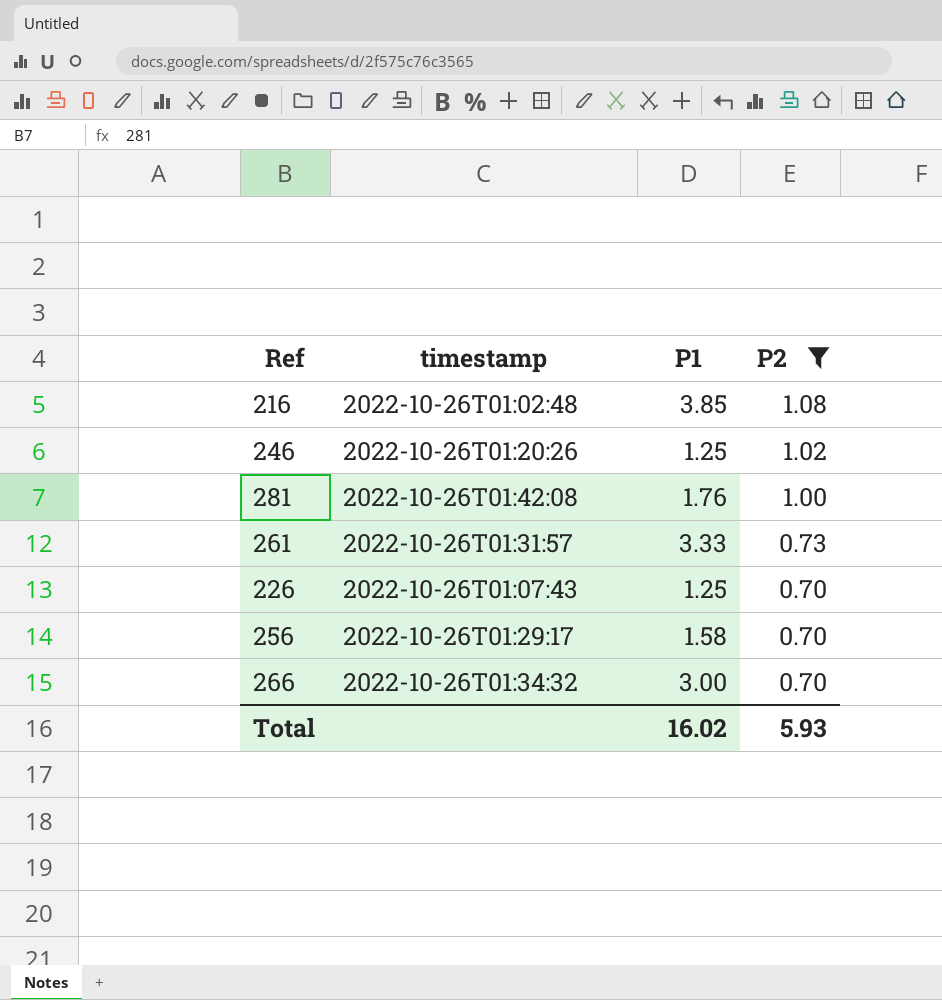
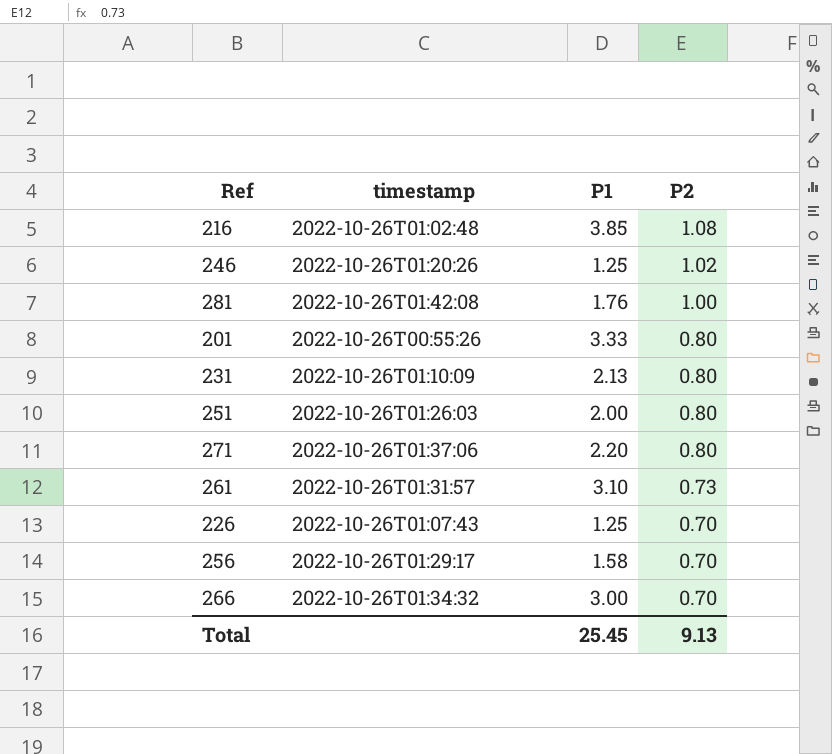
filter: P2 != 0.80 -> none
261 | P1: 3.33 -> 3.10
Total | P1: 16.02 -> 25.45
Total | P2: 5.93 -> 9.13

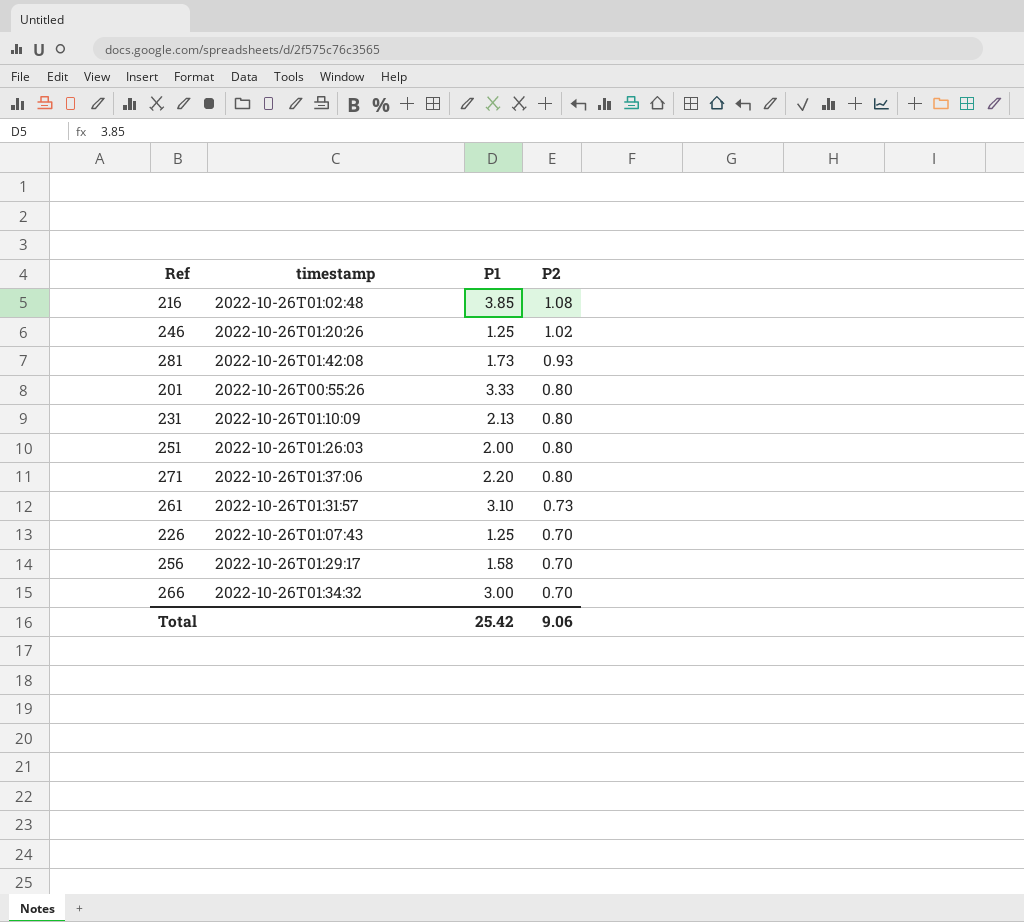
281 | P1: 1.76 -> 1.73
281 | P2: 1.00 -> 0.93
Total | P1: 25.45 -> 25.42
Total | P2: 9.13 -> 9.06

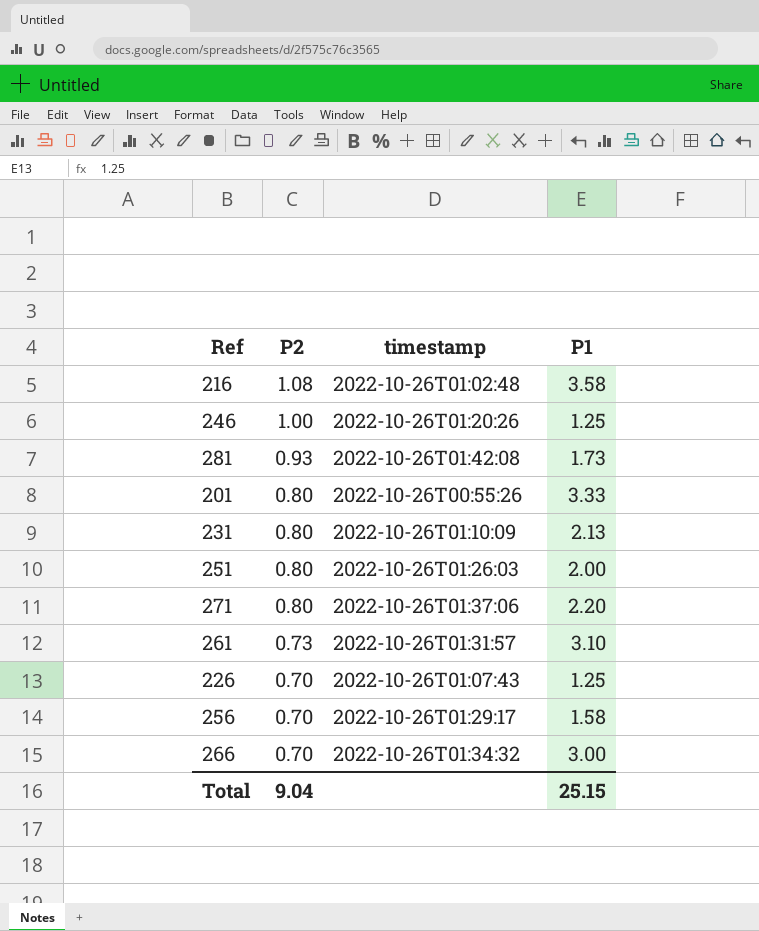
column P2 | position: 4 -> 2
216 | P1: 3.85 -> 3.58
246 | P2: 1.02 -> 1.00
Total | P2: 9.06 -> 9.04
Total | P1: 25.42 -> 25.15

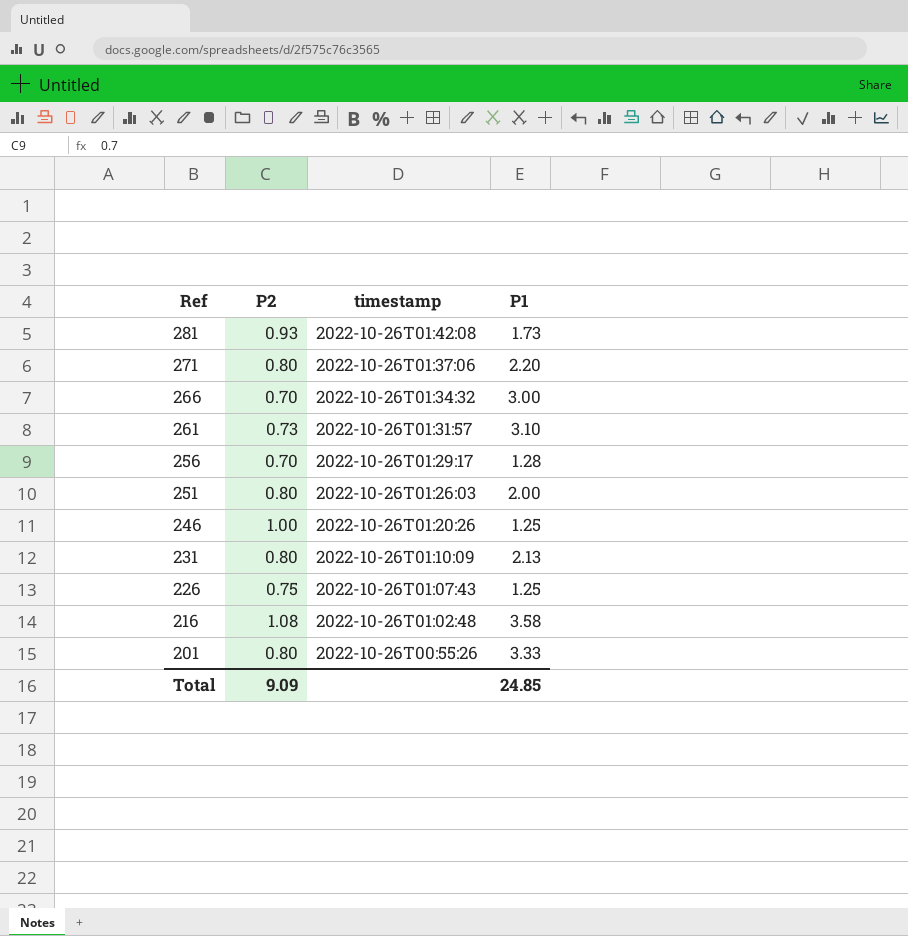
row order: P2 descending -> Ref descending
256 | P1: 1.58 -> 1.28
226 | P2: 0.70 -> 0.75
Total | P2: 9.04 -> 9.09
Total | P1: 25.15 -> 24.85

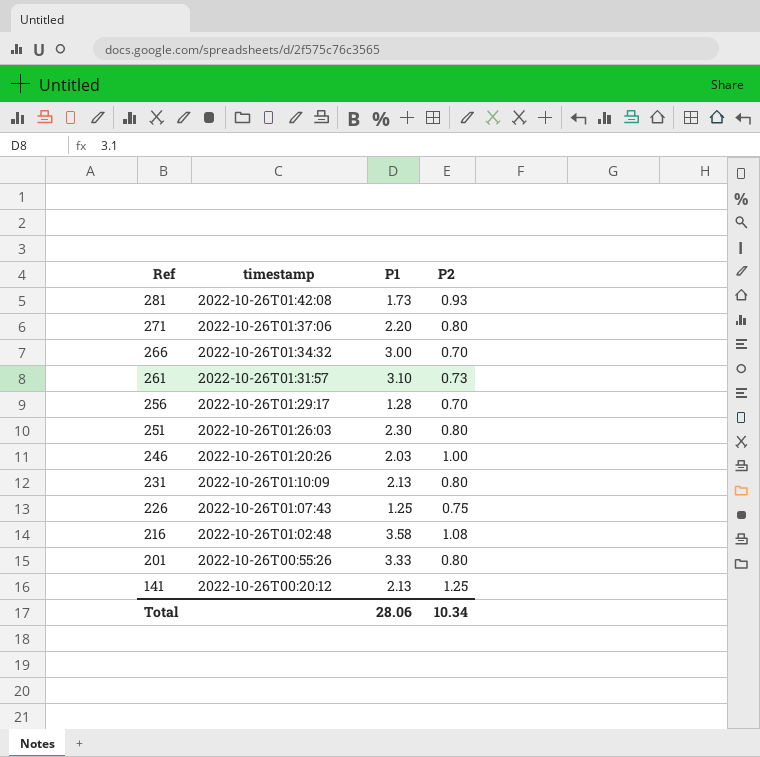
column P2 | position: 2 -> 4
251 | P1: 2.00 -> 2.30
246 | P1: 1.25 -> 2.03
row 141: none -> 2022-10-26T00:20:12 | 2.13 | 1.25
Total | P1: 24.85 -> 28.06
Total | P2: 9.09 -> 10.34

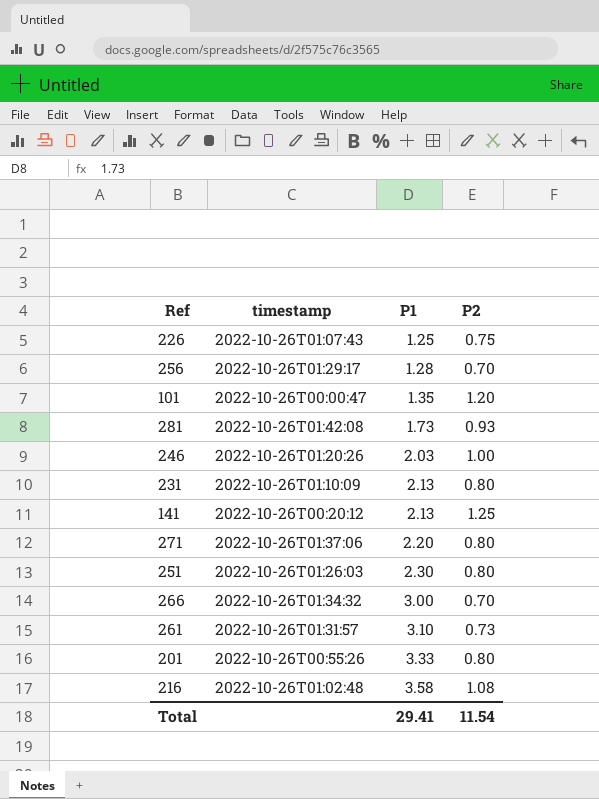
row order: Ref descending -> P1 ascending
row 101: none -> 2022-10-26T00:00:47 | 1.35 | 1.20
Total | P1: 28.06 -> 29.41
Total | P2: 10.34 -> 11.54

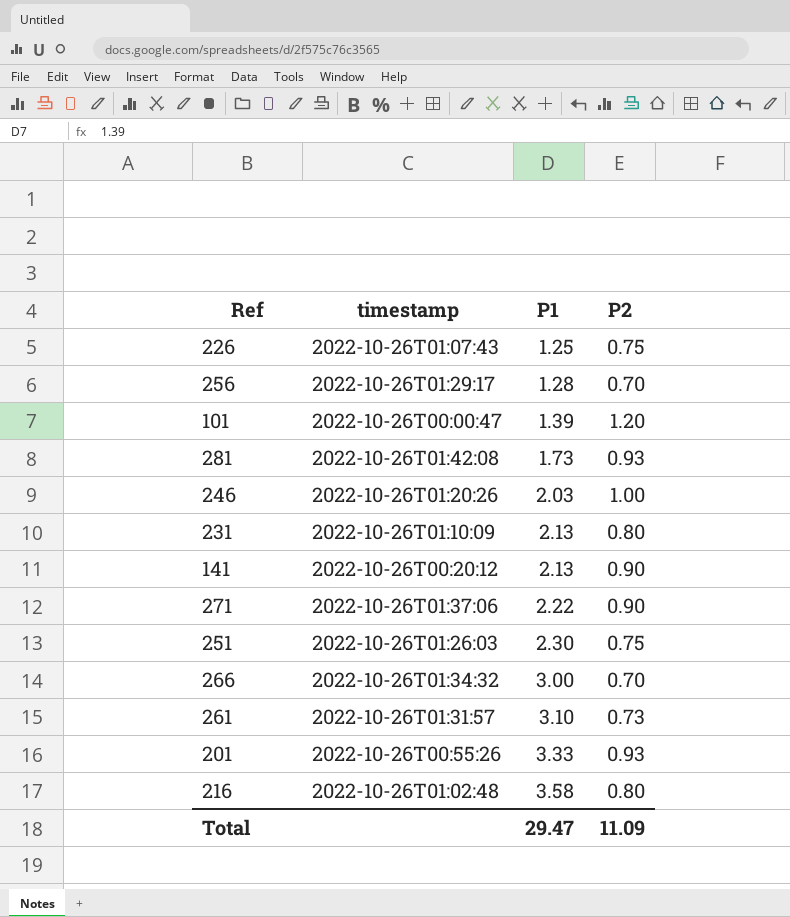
101 | P1: 1.35 -> 1.39
141 | P2: 1.25 -> 0.90
271 | P1: 2.20 -> 2.22
271 | P2: 0.80 -> 0.90
251 | P2: 0.80 -> 0.75
201 | P2: 0.80 -> 0.93
216 | P2: 1.08 -> 0.80
Total | P1: 29.41 -> 29.47
Total | P2: 11.54 -> 11.09

